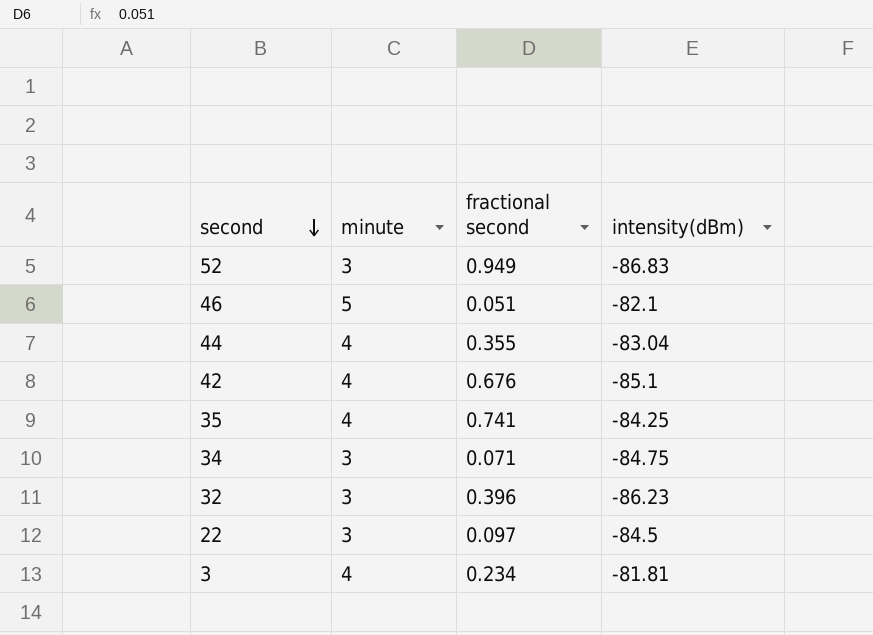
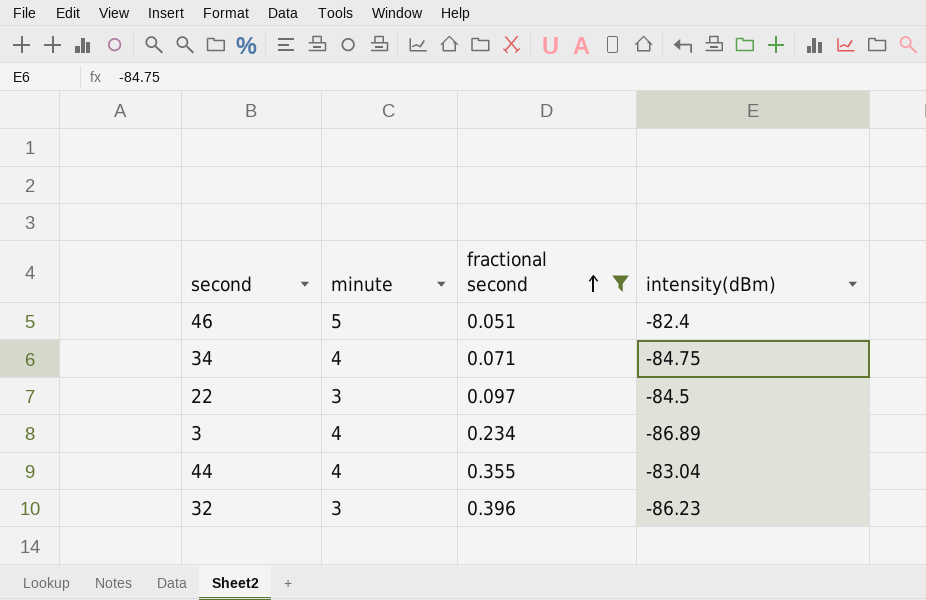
filter: none -> fractional second <= 0.396
row order: second descending -> fractional second ascending
46 | intensity(dBm): -82.1 -> -82.4
34 | minute: 3 -> 4
3 | intensity(dBm): -81.81 -> -86.89

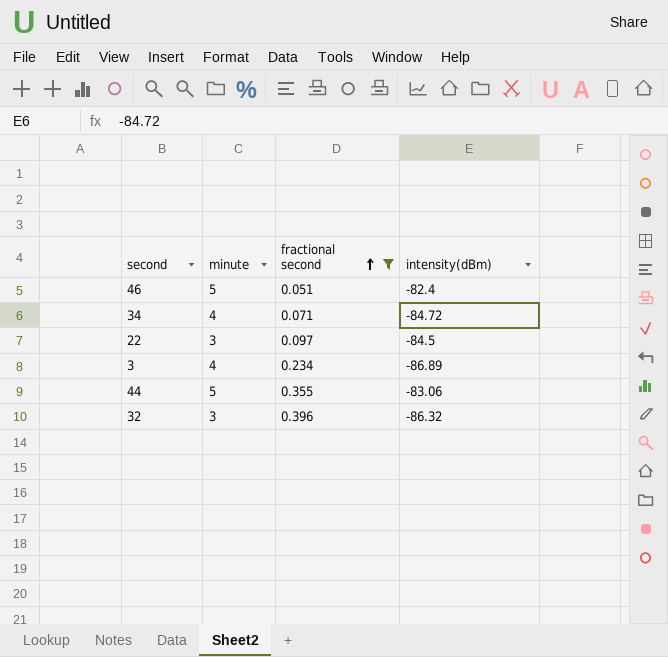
34 | intensity(dBm): -84.75 -> -84.72
44 | minute: 4 -> 5
44 | intensity(dBm): -83.04 -> -83.06
32 | intensity(dBm): -86.23 -> -86.32

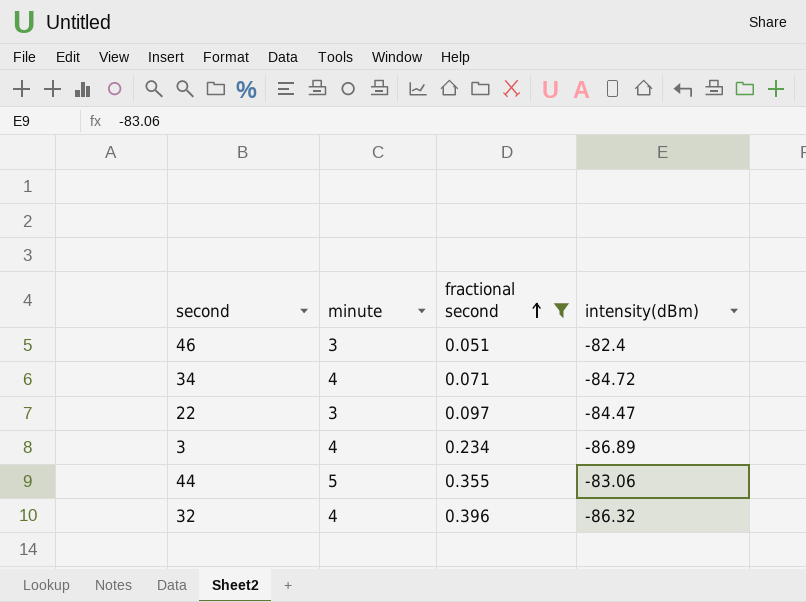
46 | minute: 5 -> 3
22 | intensity(dBm): -84.5 -> -84.47
32 | minute: 3 -> 4

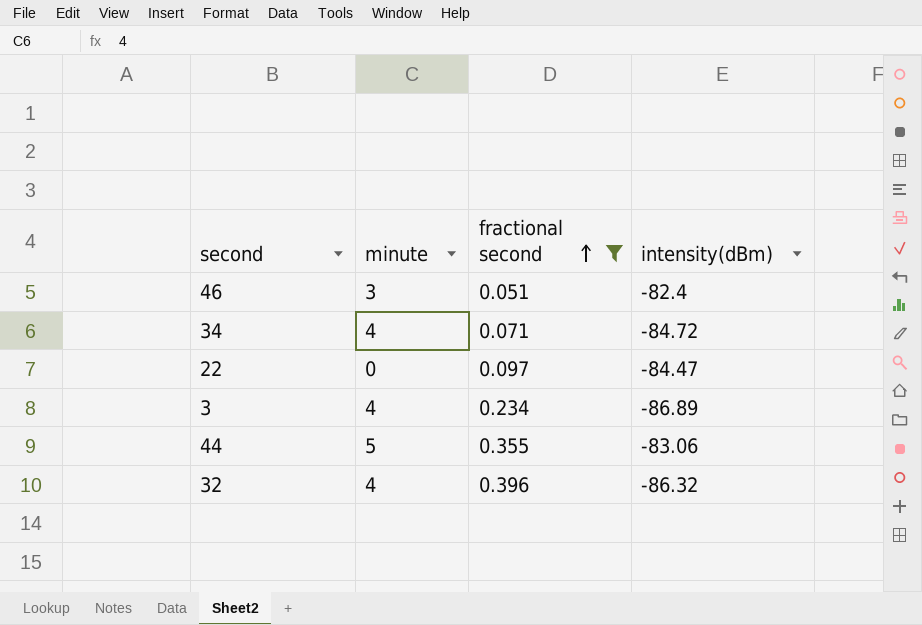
22 | minute: 3 -> 0

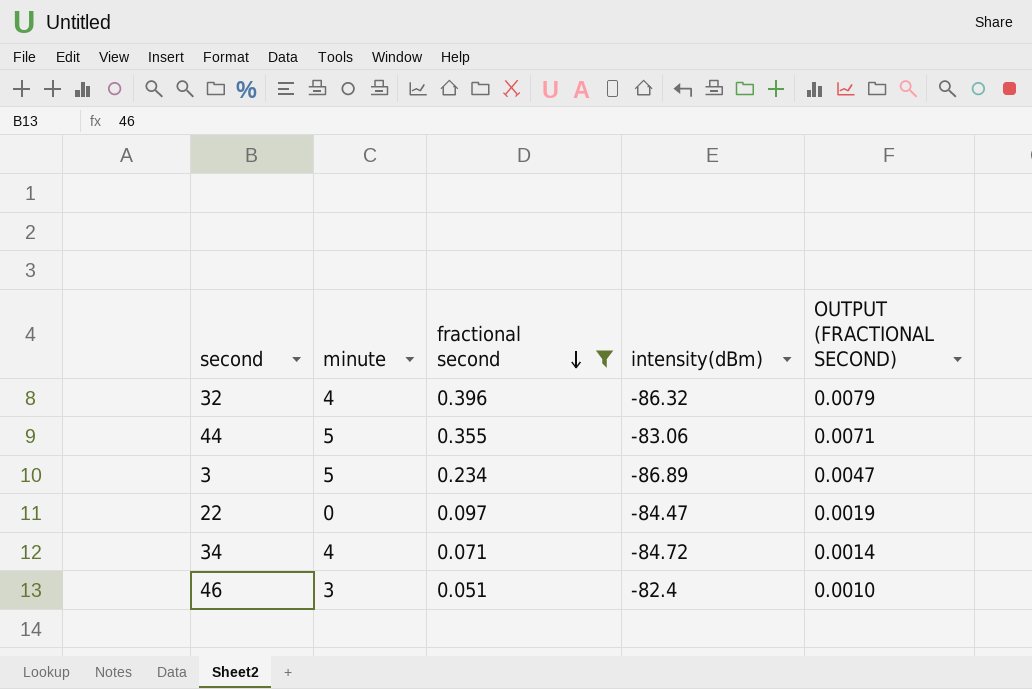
row order: fractional second ascending -> fractional second descending
column OUTPUT (FRACTIONAL SECOND) | formula: none -> [fractional second] * 0.02
3 | minute: 4 -> 5

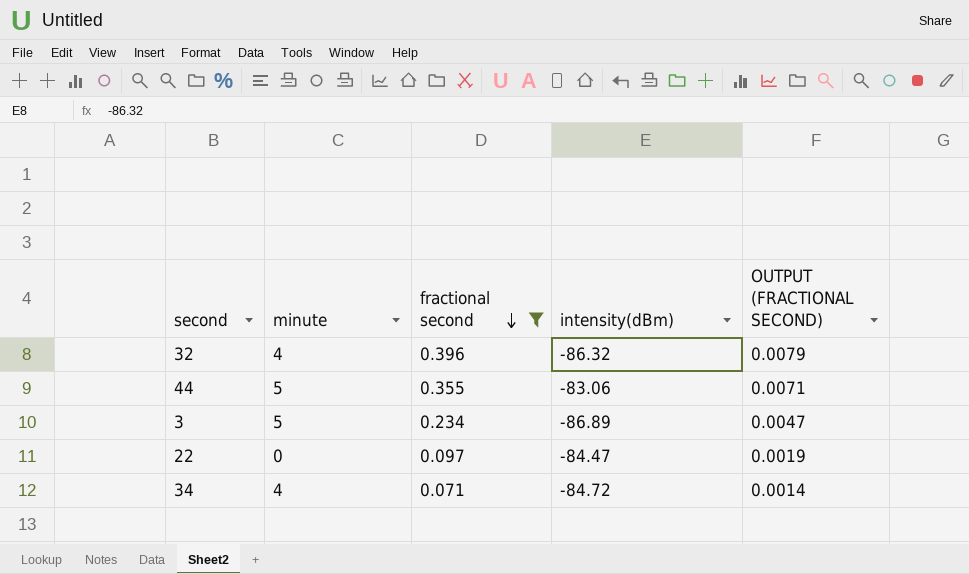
row 46: 3 | 0.051 | -82.4 | 0.0010 -> none

